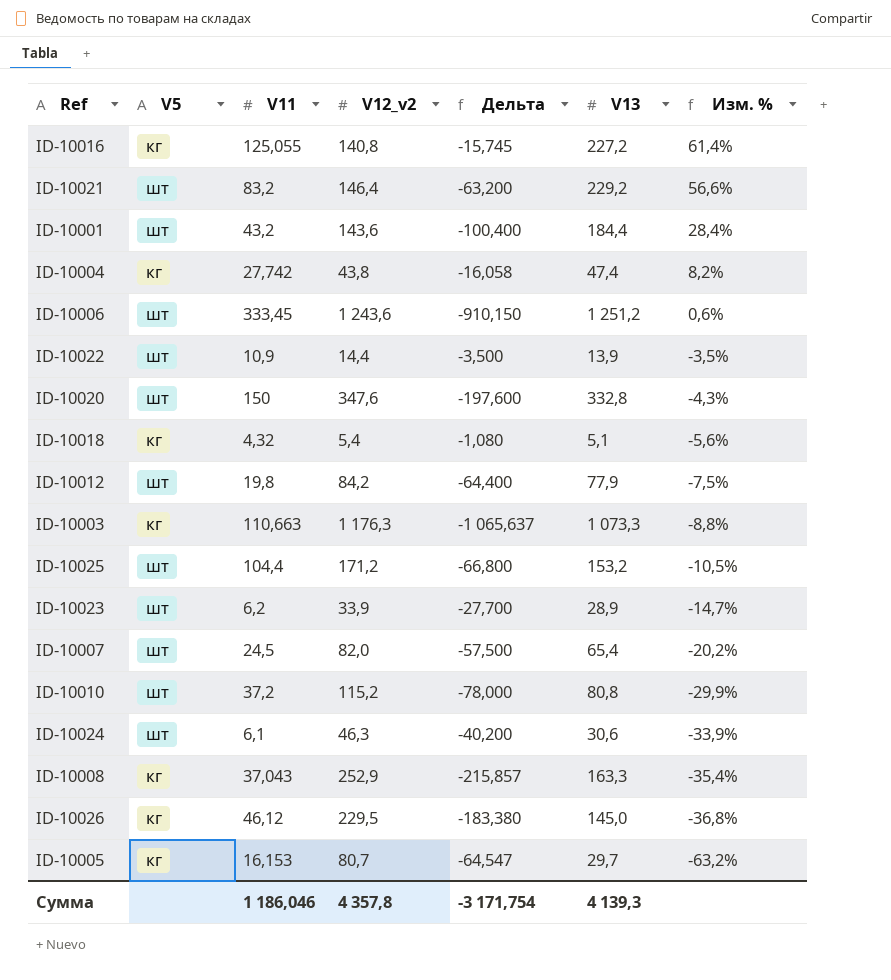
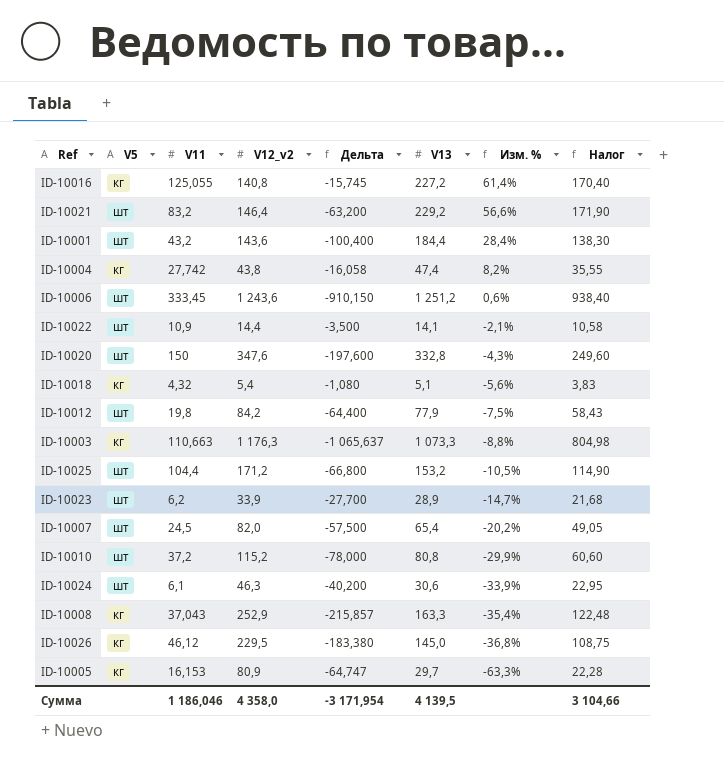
column Налог | formula: none -> [V13] * 0,75
ID-10022 | V13: 13,9 -> 14,1
ID-10022 | Изм. %: -3,5% -> -2,1%
ID-10005 | V12_v2: 80,7 -> 80,9
ID-10005 | Дельта: -64,547 -> -64,747
ID-10005 | Изм. %: -63,2% -> -63,3%
Сумма | V12_v2: 4 357,8 -> 4 358,0
Сумма | Дельта: -3 171,754 -> -3 171,954
Сумма | V13: 4 139,3 -> 4 139,5

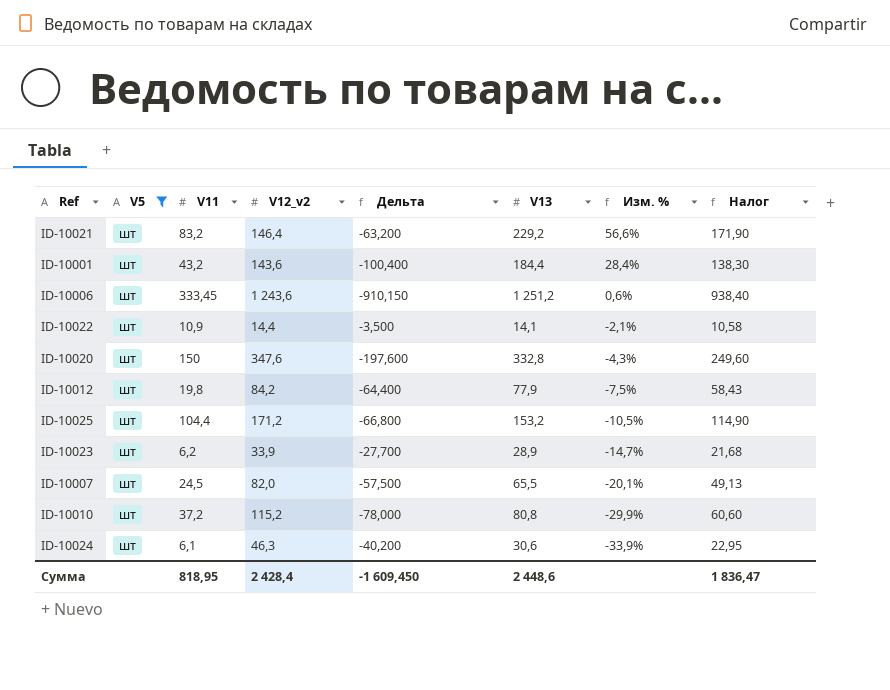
filter: none -> V5 = шт
ID-10007 | V13: 65,4 -> 65,5
ID-10007 | Изм. %: -20,2% -> -20,1%
ID-10007 | Налог: 49,05 -> 49,13
Сумма | V11: 1 186,046 -> 818,95
Сумма | V12_v2: 4 358,0 -> 2 428,4
Сумма | Дельта: -3 171,954 -> -1 609,450
Сумма | V13: 4 139,5 -> 2 448,6
Сумма | Налог: 3 104,66 -> 1 836,47

